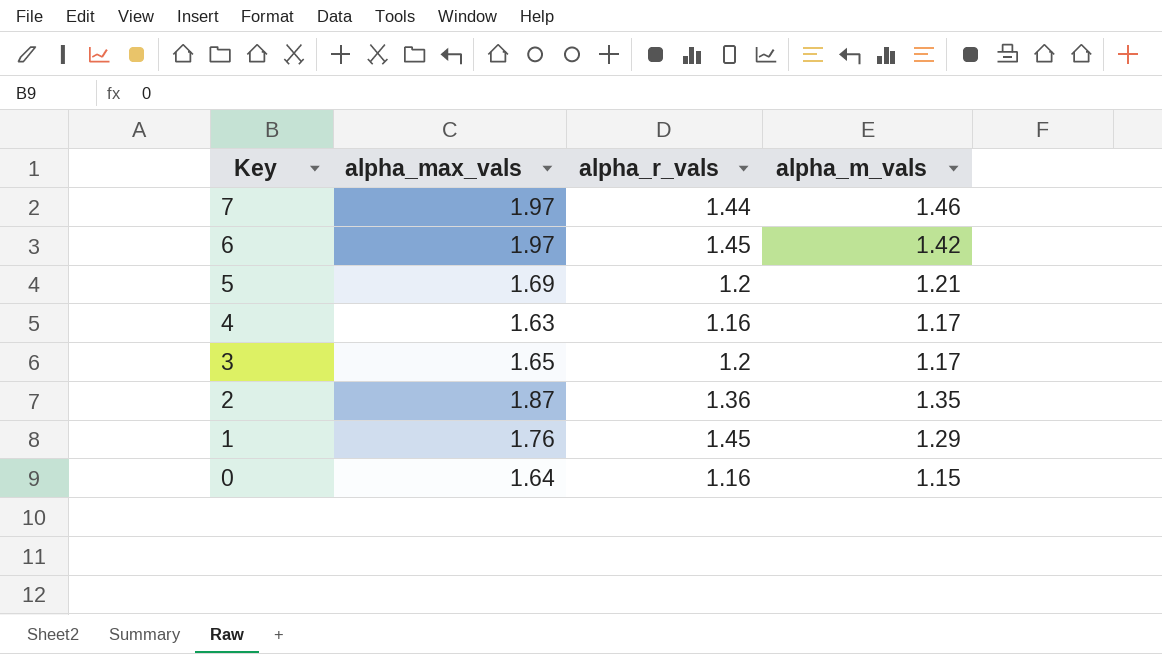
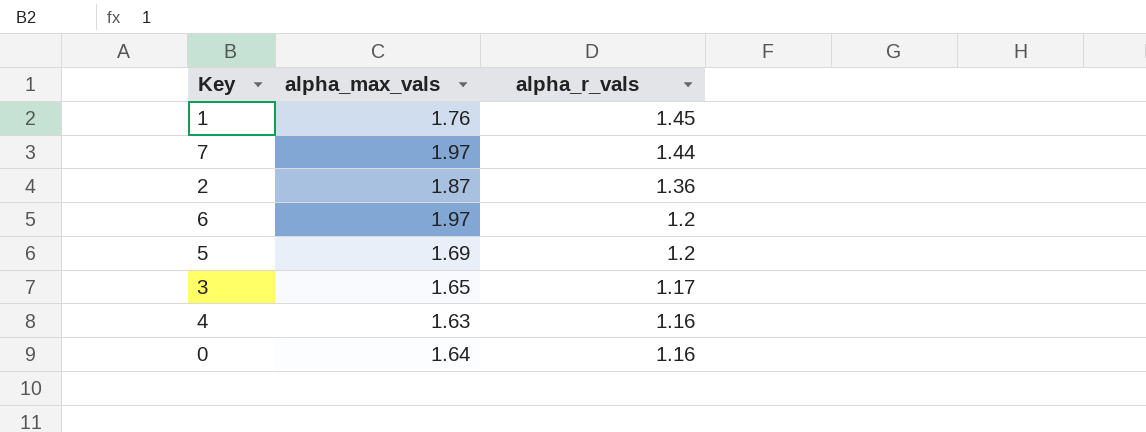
row order: Key descending -> alpha_r_vals descending
column alpha_m_vals | position: 4 -> none
6 | alpha_r_vals: 1.45 -> 1.2
3 | alpha_r_vals: 1.2 -> 1.17

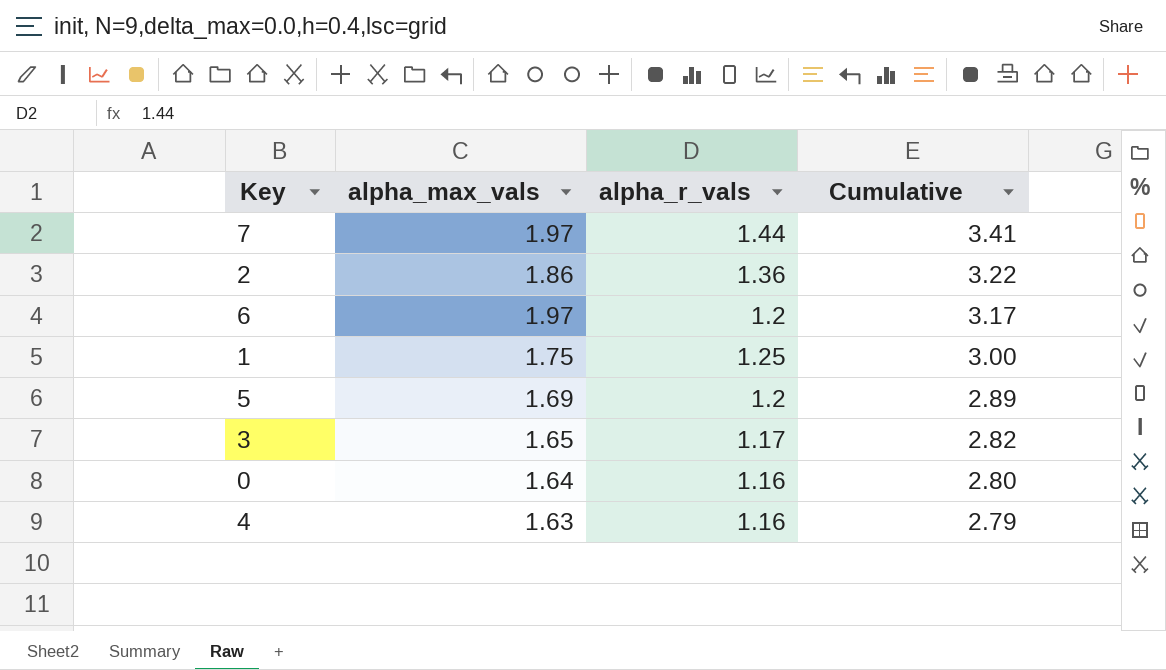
row order: alpha_r_vals descending -> Cumulative descending
column Cumulative | formula: none -> [alpha_max_vals] + [alpha_r_vals]
2 | alpha_max_vals: 1.87 -> 1.86
1 | alpha_max_vals: 1.76 -> 1.75
1 | alpha_r_vals: 1.45 -> 1.25

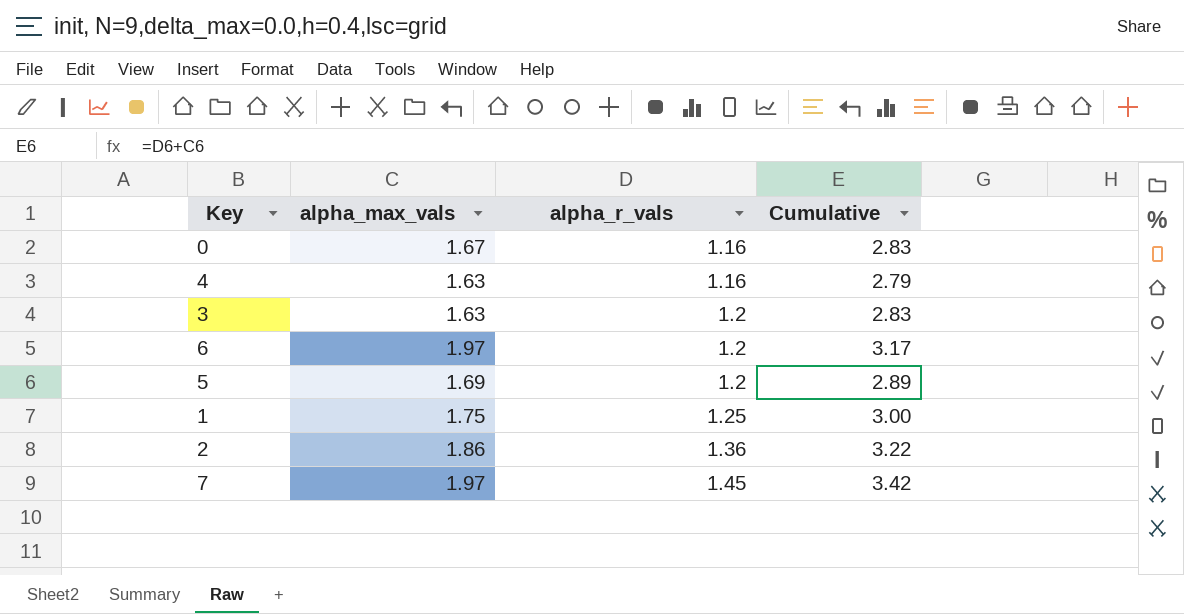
row order: Cumulative descending -> alpha_r_vals ascending
0 | alpha_max_vals: 1.64 -> 1.67
0 | Cumulative: 2.80 -> 2.83
3 | alpha_max_vals: 1.65 -> 1.63
3 | alpha_r_vals: 1.17 -> 1.2
3 | Cumulative: 2.82 -> 2.83
7 | alpha_r_vals: 1.44 -> 1.45
7 | Cumulative: 3.41 -> 3.42

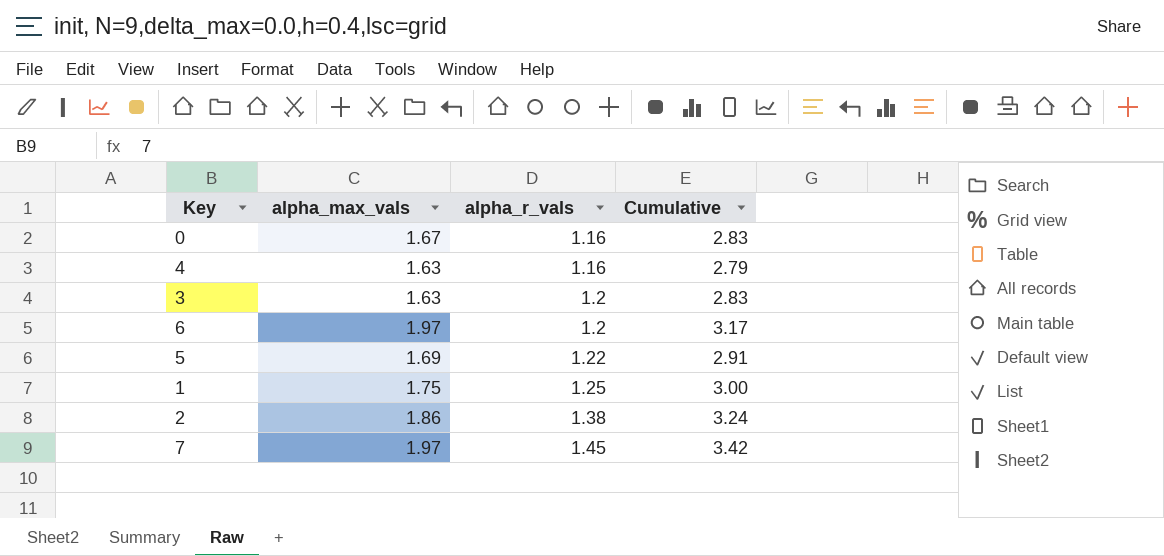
5 | alpha_r_vals: 1.2 -> 1.22
5 | Cumulative: 2.89 -> 2.91
2 | alpha_r_vals: 1.36 -> 1.38
2 | Cumulative: 3.22 -> 3.24

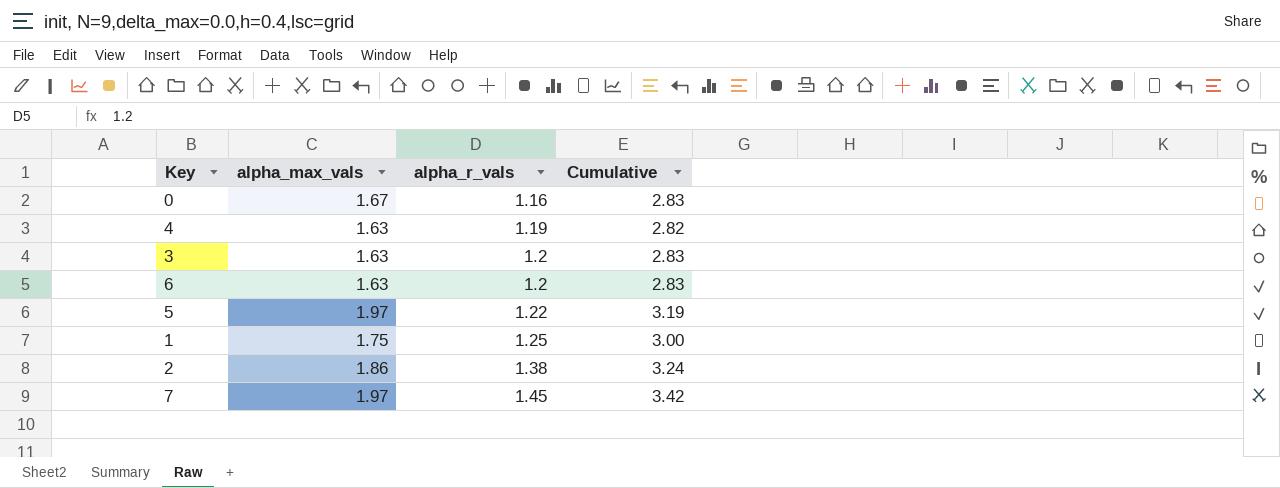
4 | alpha_r_vals: 1.16 -> 1.19
4 | Cumulative: 2.79 -> 2.82
6 | alpha_max_vals: 1.97 -> 1.63
6 | Cumulative: 3.17 -> 2.83
5 | alpha_max_vals: 1.69 -> 1.97
5 | Cumulative: 2.91 -> 3.19

